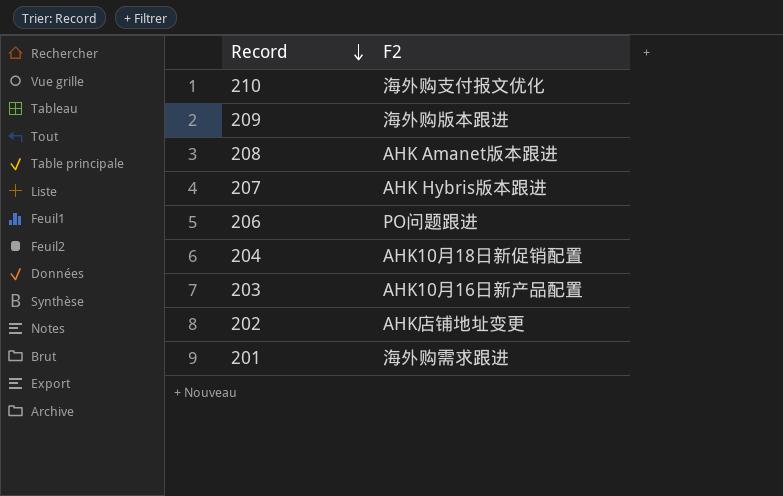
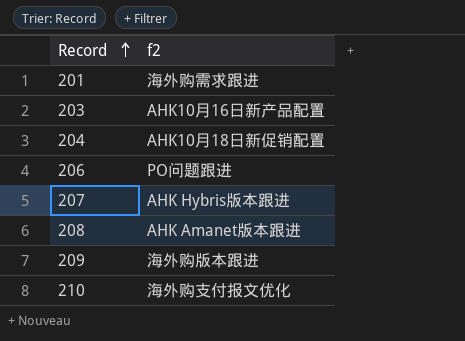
row order: Record descending -> Record ascending
column name: F2 -> f2
row 202: AHK店铺地址变更 -> none

